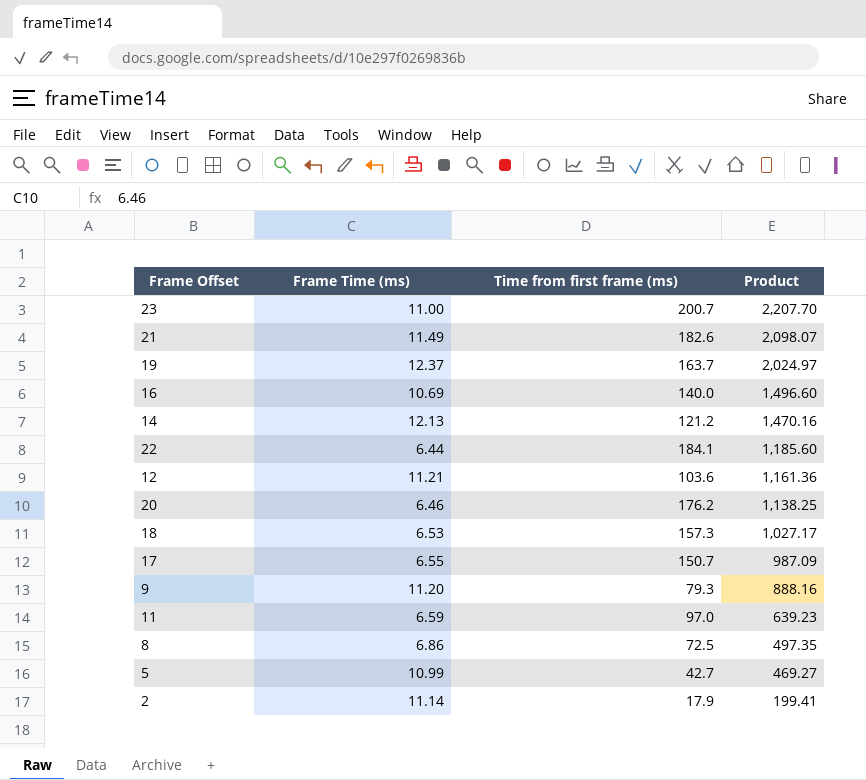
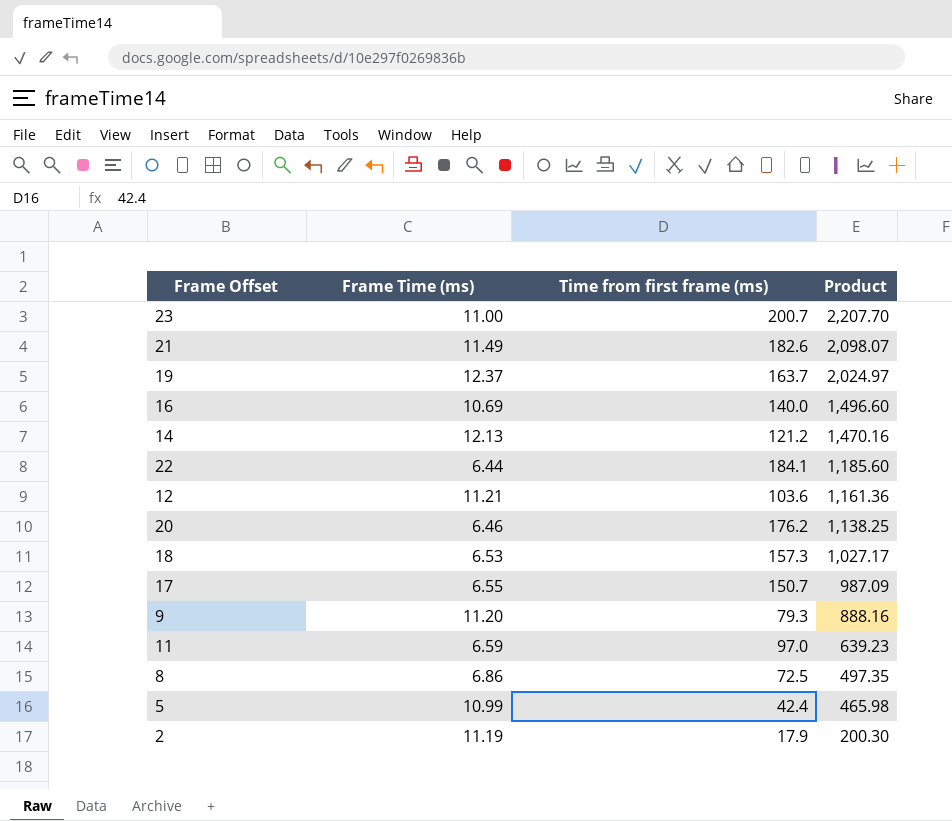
5 | Time from first frame (ms): 42.7 -> 42.4
5 | Product: 469.27 -> 465.98
2 | Frame Time (ms): 11.14 -> 11.19
2 | Product: 199.41 -> 200.30

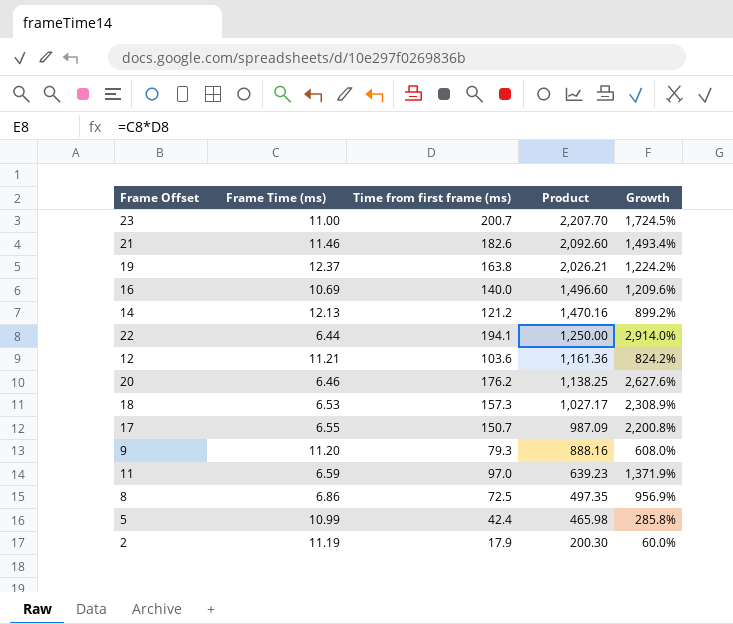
column Growth | formula: none -> ([Time from first frame (ms)] - [Frame Time (ms)]) / [Frame Time (ms)]
21 | Frame Time (ms): 11.49 -> 11.46
21 | Product: 2,098.07 -> 2,092.60
19 | Time from first frame (ms): 163.7 -> 163.8
19 | Product: 2,024.97 -> 2,026.21
22 | Time from first frame (ms): 184.1 -> 194.1
22 | Product: 1,185.60 -> 1,250.00

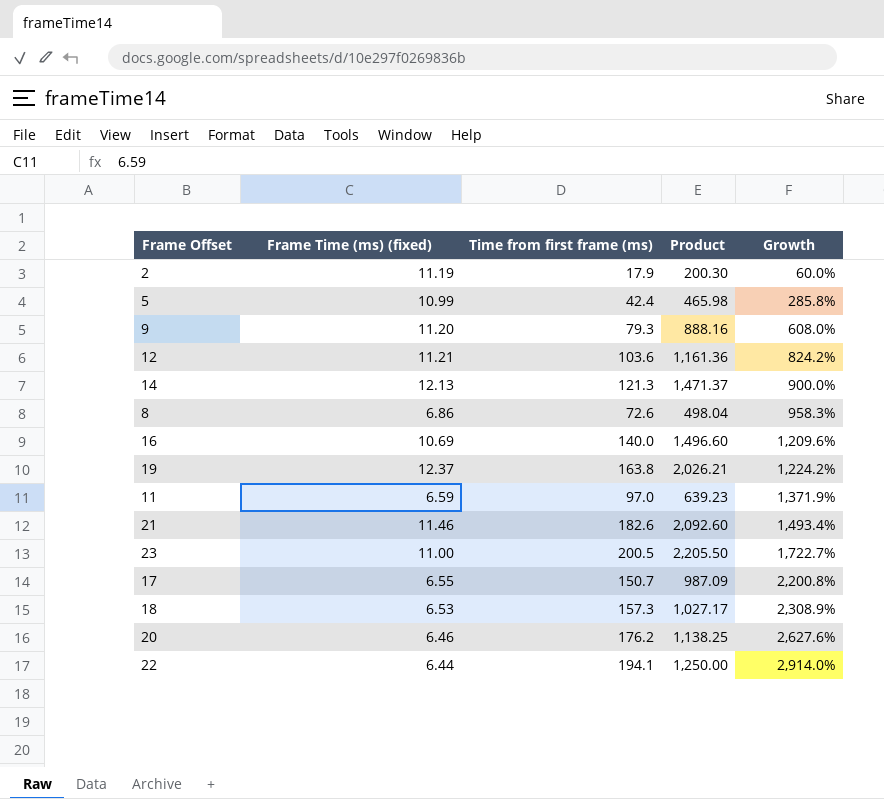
row order: Product descending -> Growth ascending
column name: Frame Time (ms) -> Frame Time (ms) (fixed)
14 | Time from first frame (ms): 121.2 -> 121.3
14 | Product: 1,470.16 -> 1,471.37
14 | Growth: 899.2% -> 900.0%
8 | Time from first frame (ms): 72.5 -> 72.6
8 | Product: 497.35 -> 498.04
8 | Growth: 956.9% -> 958.3%
23 | Time from first frame (ms): 200.7 -> 200.5
23 | Product: 2,207.70 -> 2,205.50
23 | Growth: 1,724.5% -> 1,722.7%

